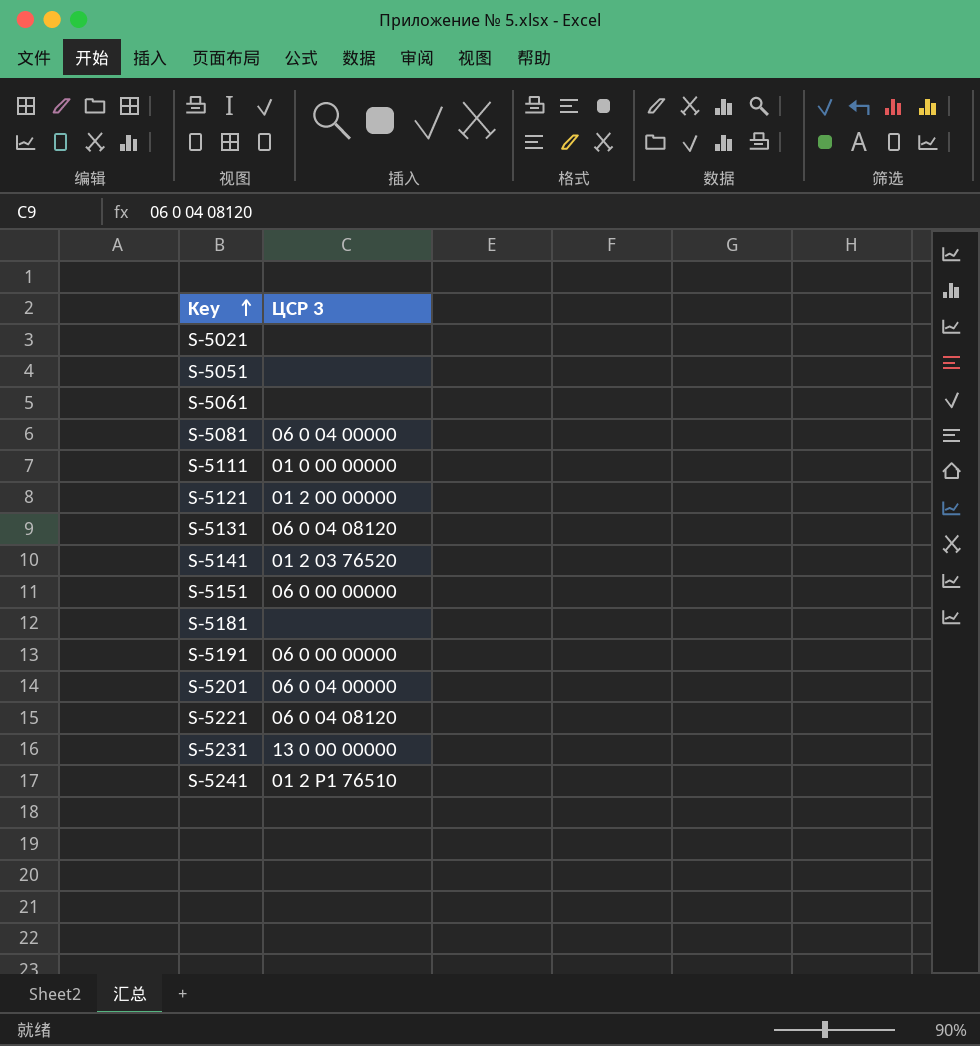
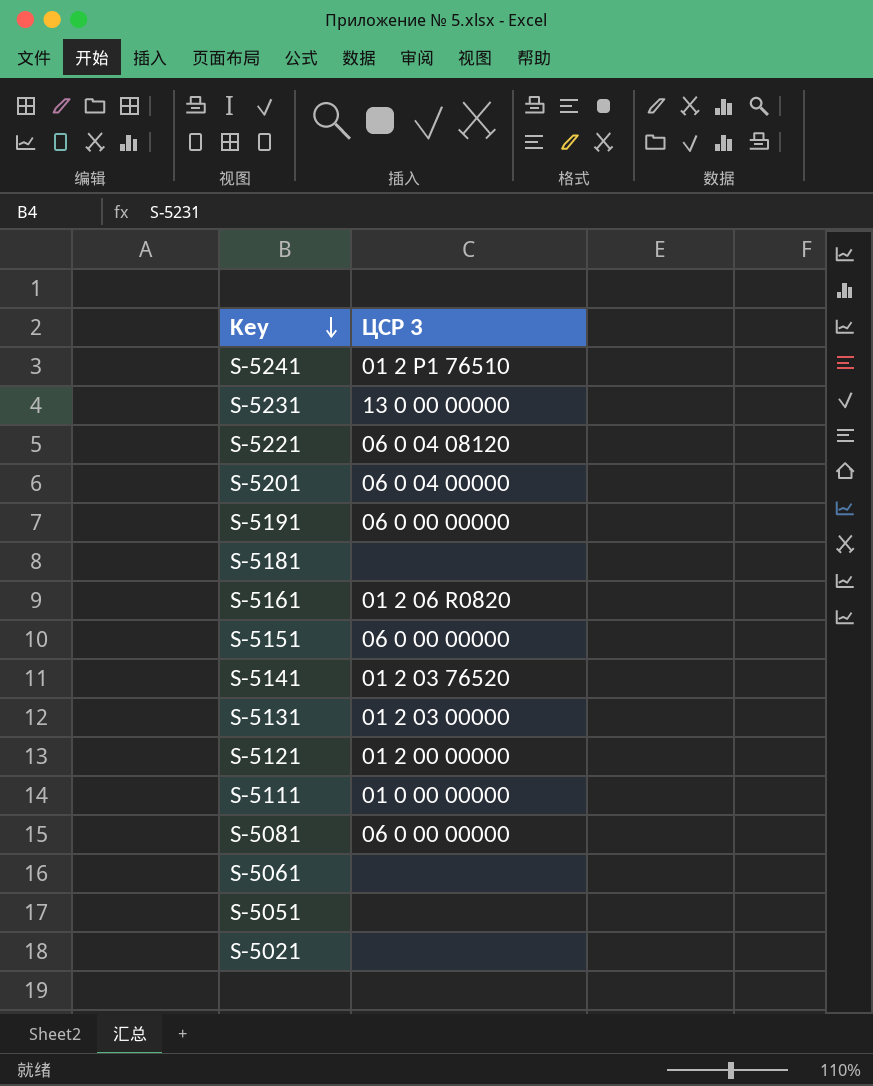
row order: Key ascending -> Key descending
row S-5161: none -> 01 2 06 R0820
S-5131 | ЦСР 3: 06 0 04 08120 -> 01 2 03 00000
S-5081 | ЦСР 3: 06 0 04 00000 -> 06 0 00 00000

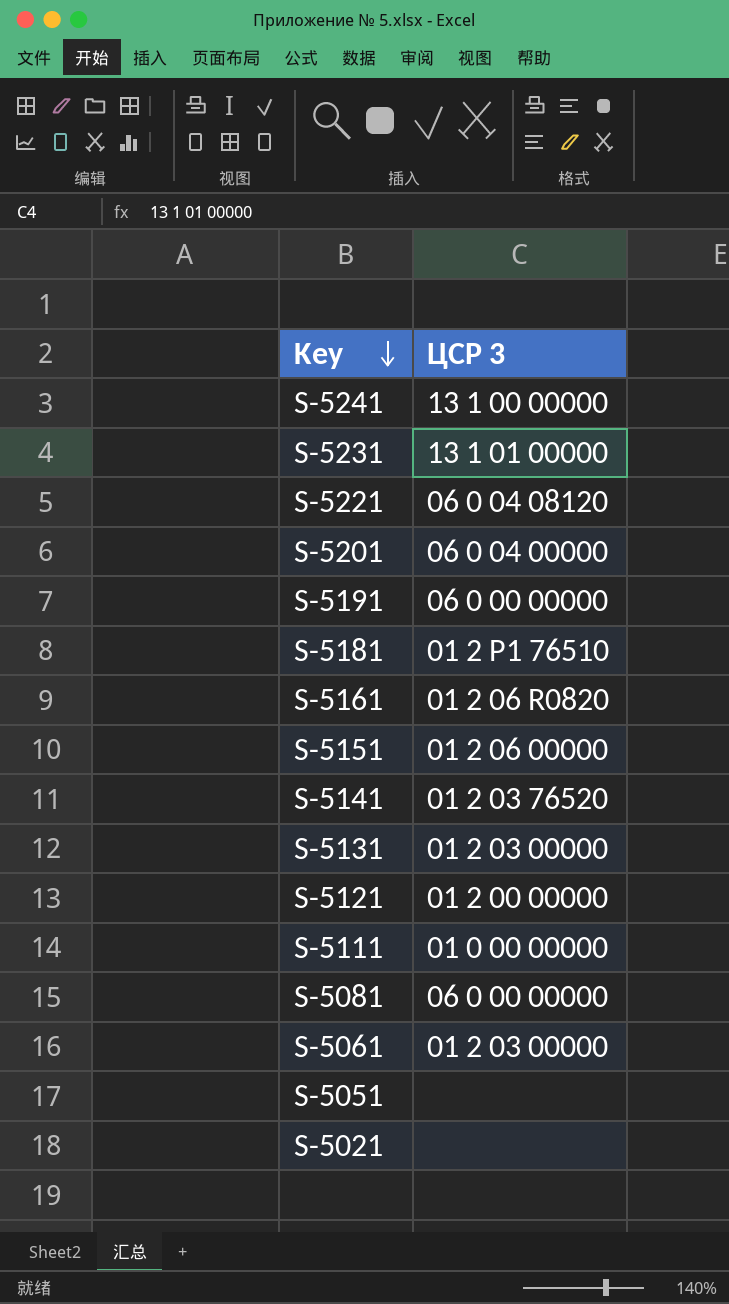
S-5241 | ЦСР 3: 01 2 P1 76510 -> 13 1 00 00000
S-5231 | ЦСР 3: 13 0 00 00000 -> 13 1 01 00000
S-5181 | ЦСР 3: none -> 01 2 P1 76510
S-5151 | ЦСР 3: 06 0 00 00000 -> 01 2 06 00000
S-5061 | ЦСР 3: none -> 01 2 03 00000

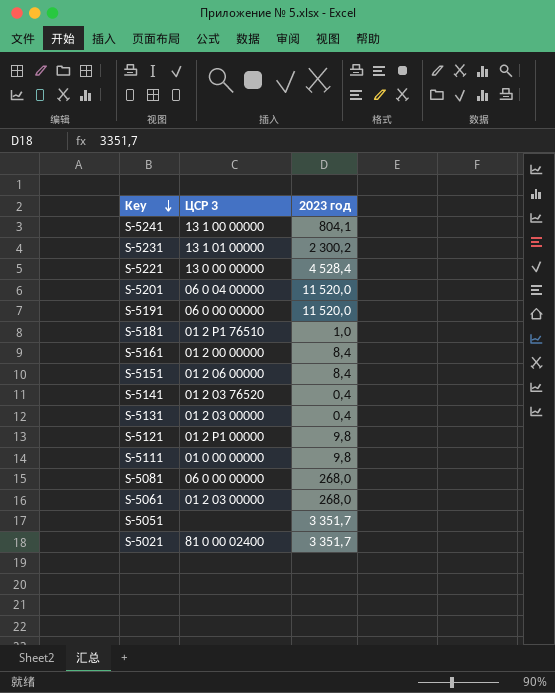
column 2023 год | position: none -> 3
S-5221 | ЦСР 3: 06 0 04 08120 -> 13 0 00 00000
S-5161 | ЦСР 3: 01 2 06 R0820 -> 01 2 00 00000
S-5121 | ЦСР 3: 01 2 00 00000 -> 01 2 P1 00000
S-5021 | ЦСР 3: none -> 81 0 00 02400

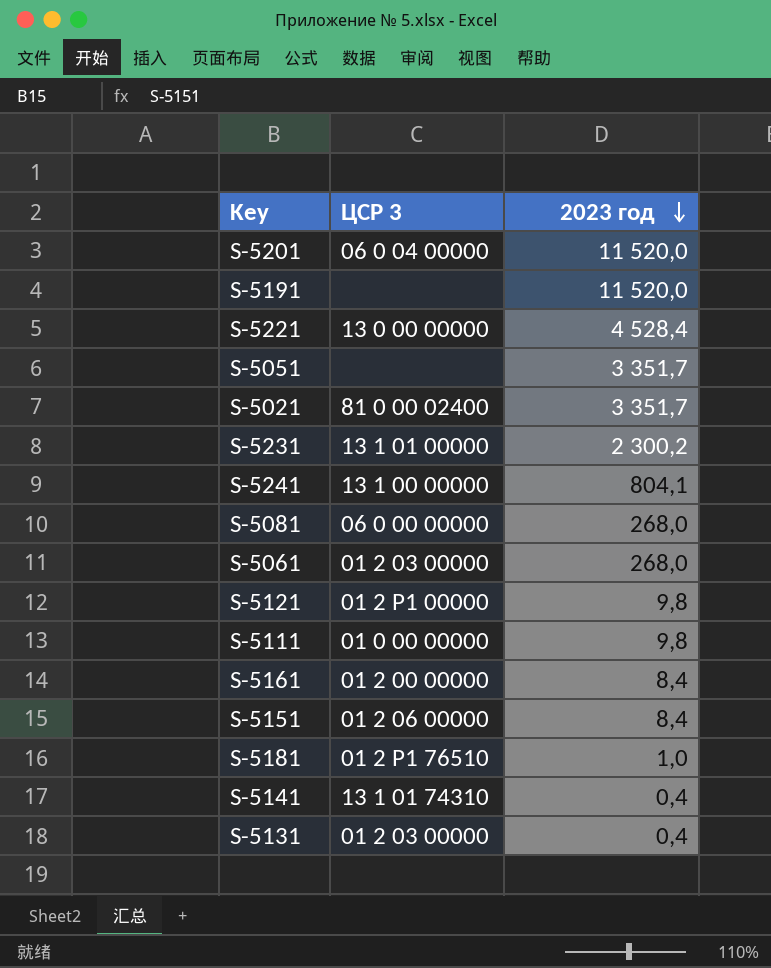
row order: Key descending -> 2023 год descending
S-5191 | ЦСР 3: 06 0 00 00000 -> none
S-5141 | ЦСР 3: 01 2 03 76520 -> 13 1 01 74310

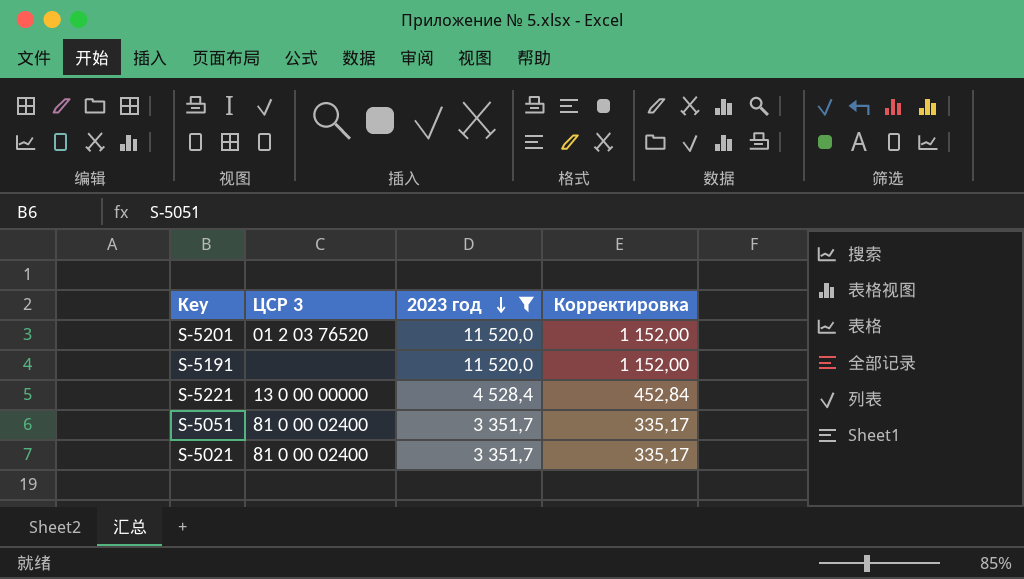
filter: none -> 2023 год >= 3 351,7
column Корректировка | formula: none -> [2023 год] * 0,1
S-5201 | ЦСР 3: 06 0 04 00000 -> 01 2 03 76520
S-5051 | ЦСР 3: none -> 81 0 00 02400

